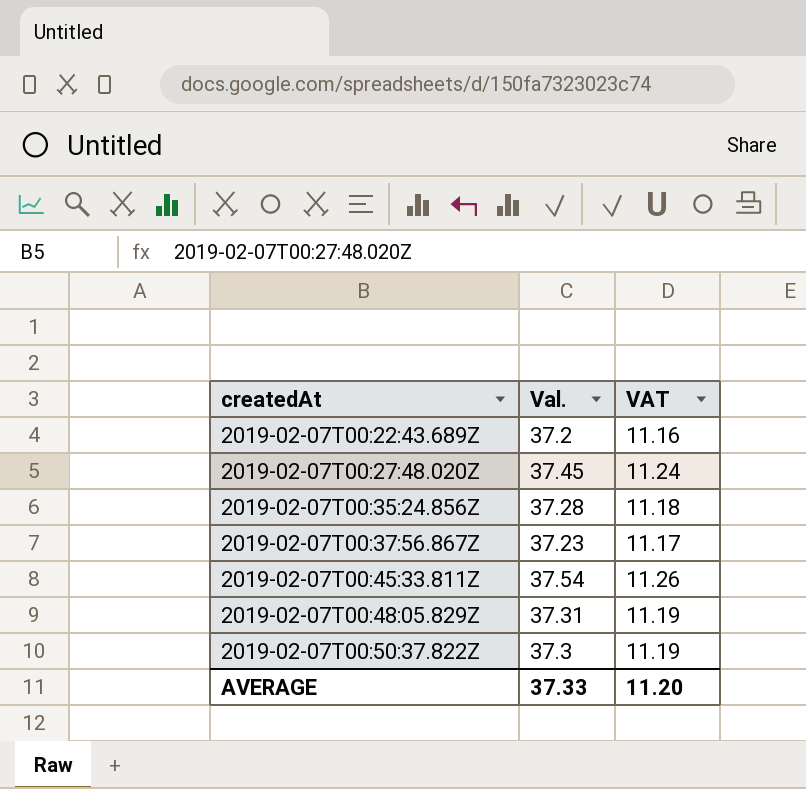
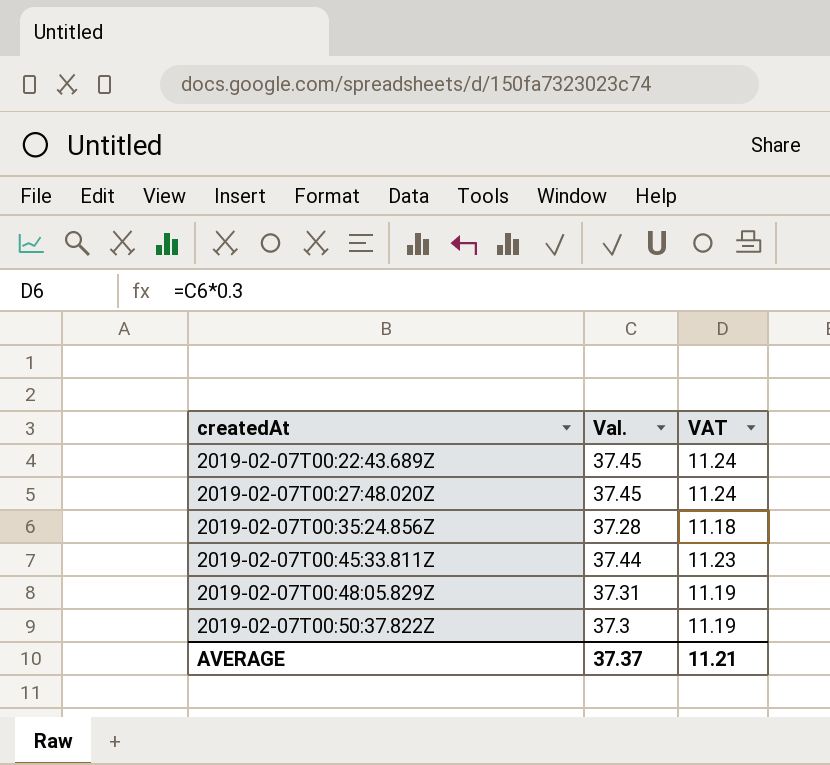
row 2019-02-07T00:37:56.867Z: 37.23 | 11.17 -> none
2019-02-07T00:22:43.689Z | Val.: 37.2 -> 37.45
2019-02-07T00:22:43.689Z | VAT: 11.16 -> 11.24
2019-02-07T00:45:33.811Z | Val.: 37.54 -> 37.44
2019-02-07T00:45:33.811Z | VAT: 11.26 -> 11.23
AVERAGE | Val.: 37.33 -> 37.37
AVERAGE | VAT: 11.20 -> 11.21

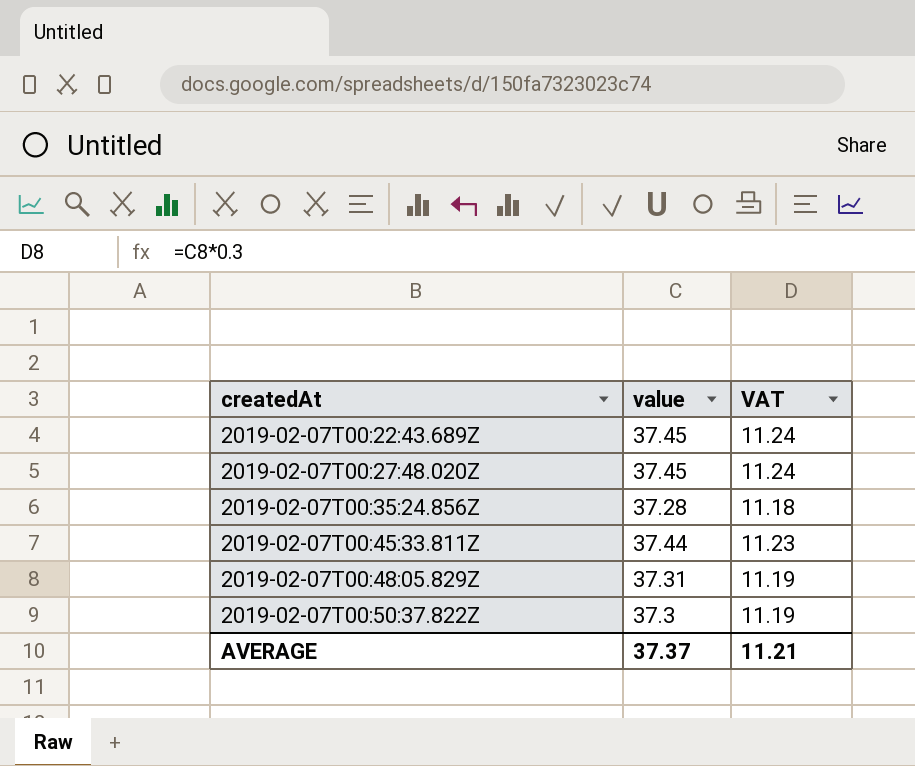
column name: Val. -> value

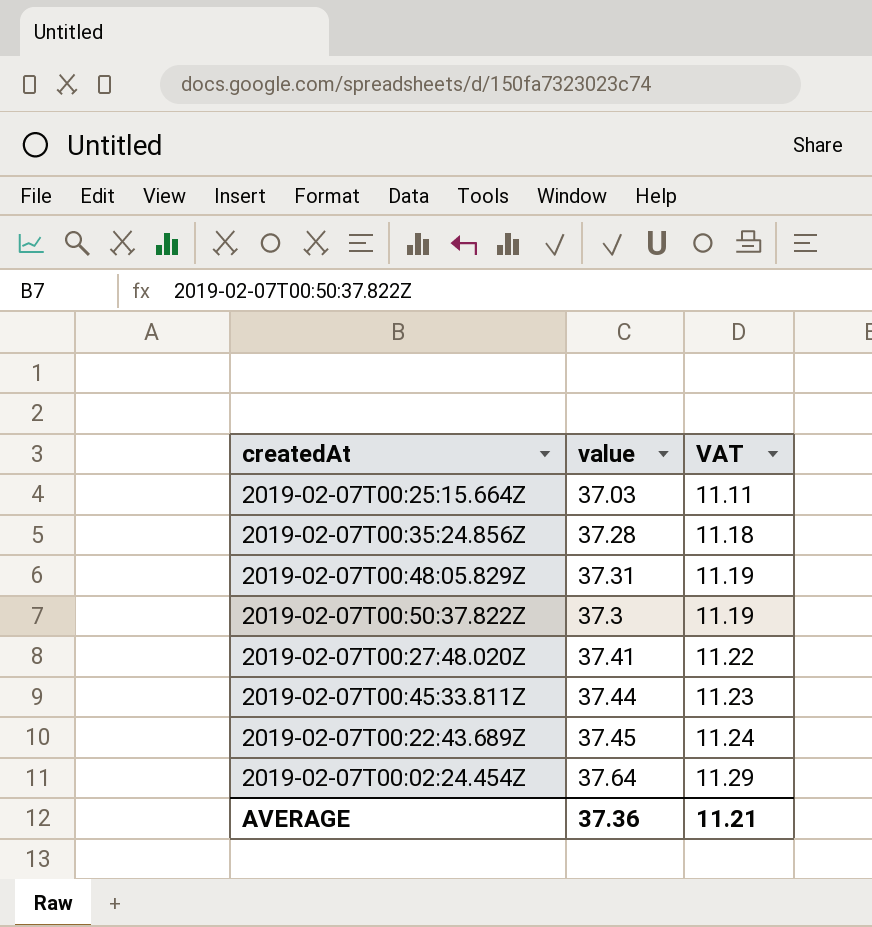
row order: createdAt ascending -> VAT ascending
row 2019-02-07T00:25:15.664Z: none -> 37.03 | 11.11
2019-02-07T00:27:48.020Z | value: 37.45 -> 37.41
2019-02-07T00:27:48.020Z | VAT: 11.24 -> 11.22
row 2019-02-07T00:02:24.454Z: none -> 37.64 | 11.29
AVERAGE | value: 37.37 -> 37.36

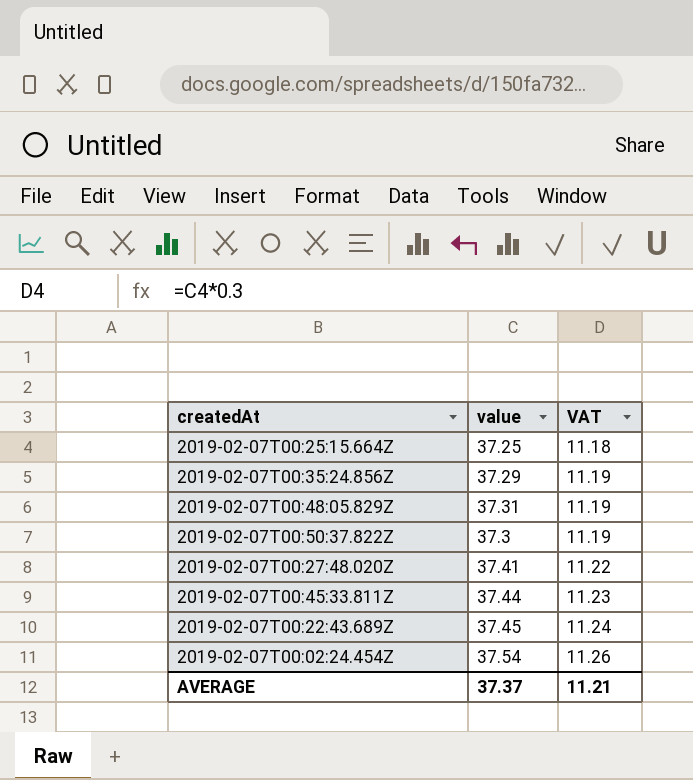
2019-02-07T00:25:15.664Z | value: 37.03 -> 37.25
2019-02-07T00:25:15.664Z | VAT: 11.11 -> 11.18
2019-02-07T00:35:24.856Z | value: 37.28 -> 37.29
2019-02-07T00:35:24.856Z | VAT: 11.18 -> 11.19
2019-02-07T00:02:24.454Z | value: 37.64 -> 37.54
2019-02-07T00:02:24.454Z | VAT: 11.29 -> 11.26
AVERAGE | value: 37.36 -> 37.37

